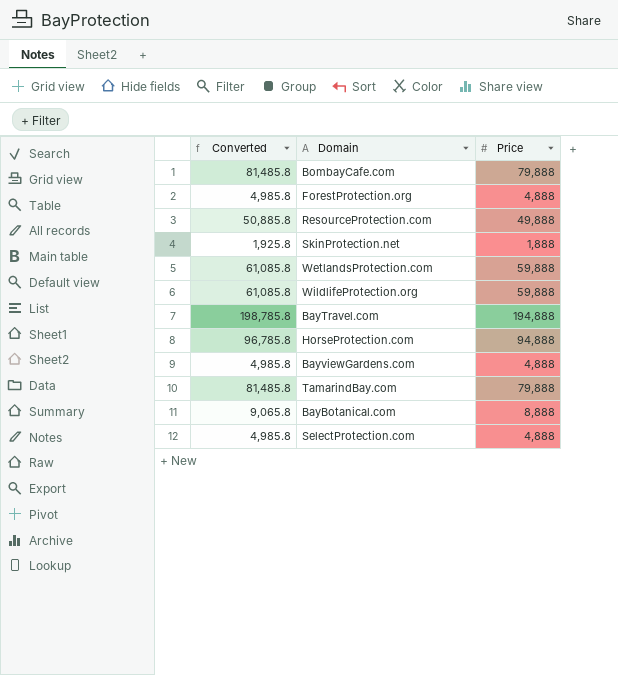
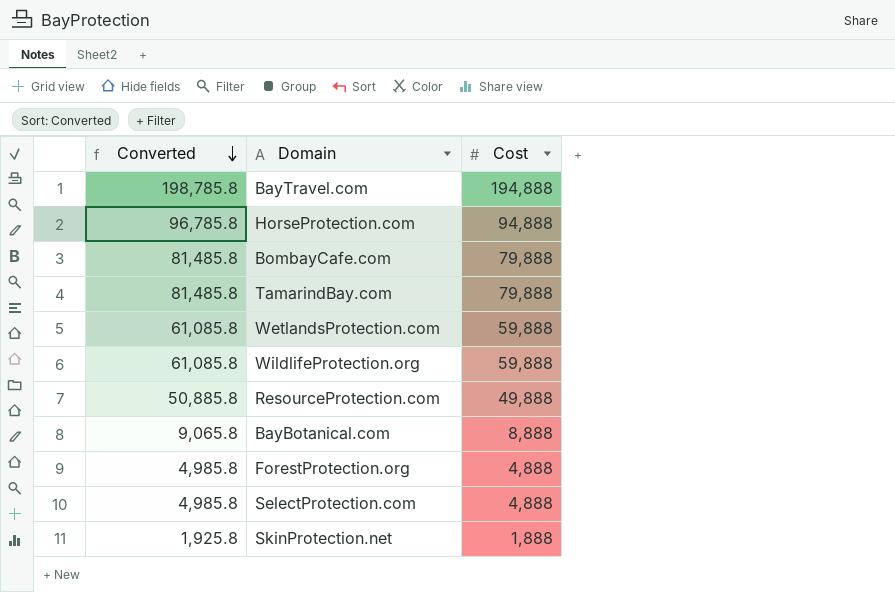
row order: none -> Converted descending
column name: Price -> Cost
row BayviewGardens.com: 4,985.8 | 4,888 -> none

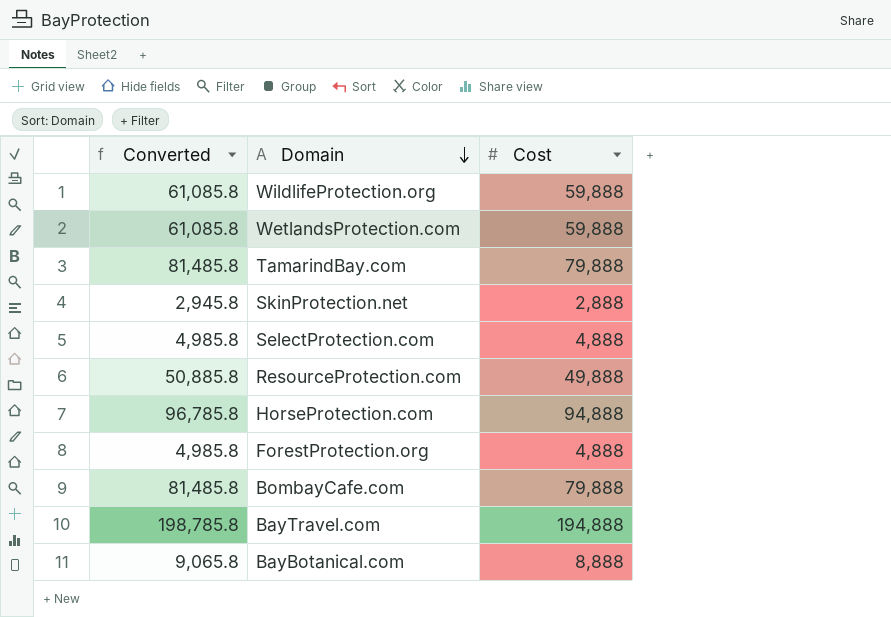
row order: Converted descending -> Domain descending
SkinProtection.net | Converted: 1,925.8 -> 2,945.8
SkinProtection.net | Cost: 1,888 -> 2,888

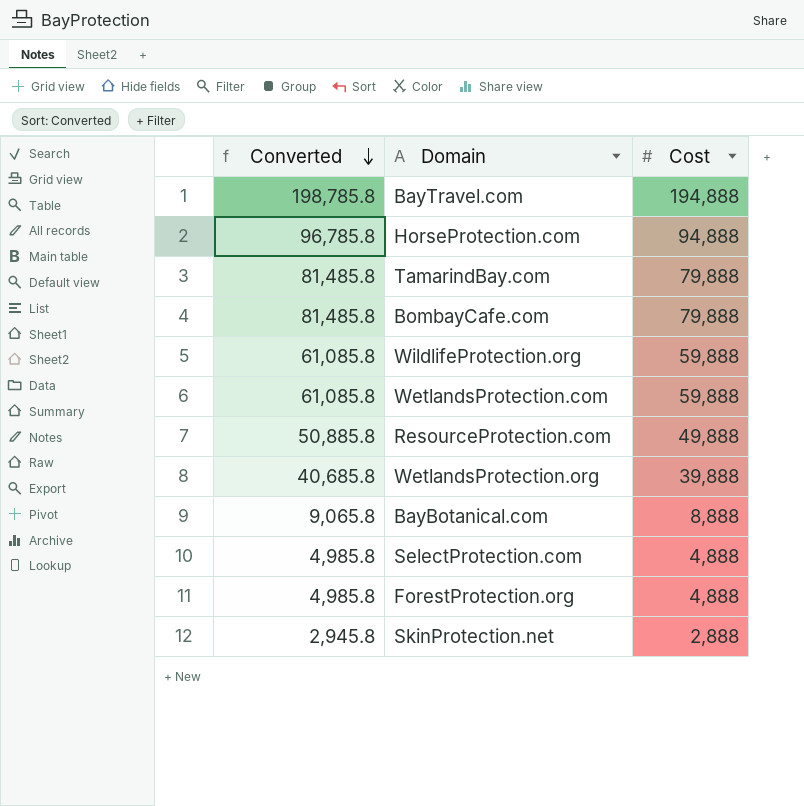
row order: Domain descending -> Converted descending
row WetlandsProtection.org: none -> 40,685.8 | 39,888

